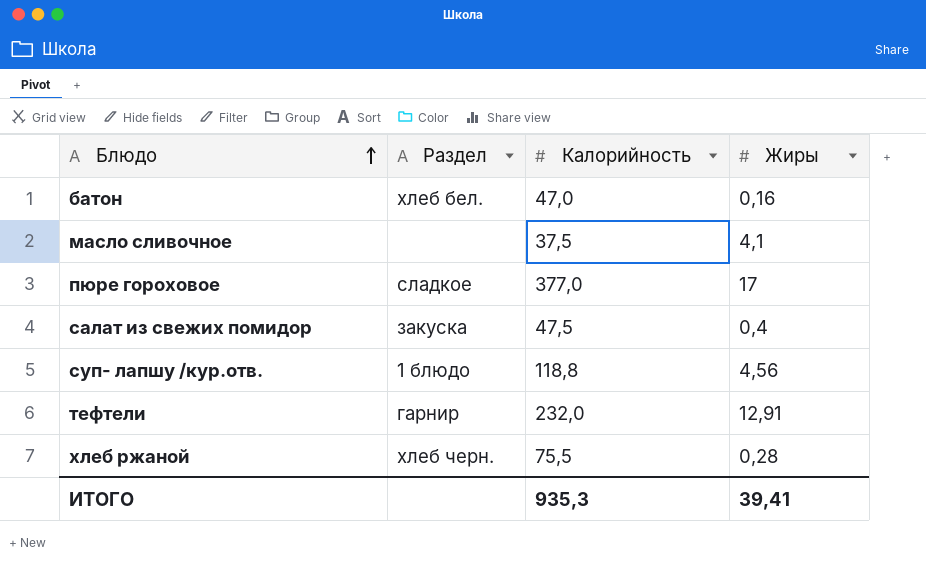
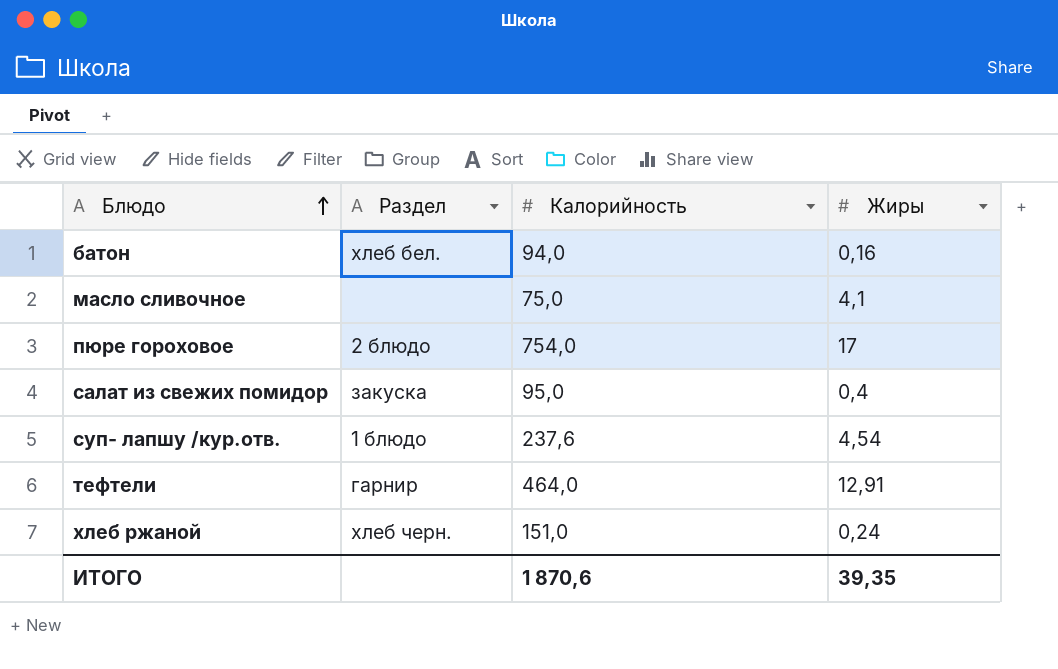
батон | Калорийность: 47,0 -> 94,0
масло сливочное | Калорийность: 37,5 -> 75,0
пюре гороховое | Раздел: сладкое -> 2 блюдо
пюре гороховое | Калорийность: 377,0 -> 754,0
салат из свежих помидор | Калорийность: 47,5 -> 95,0
суп- лапшу /кур.отв. | Калорийность: 118,8 -> 237,6
суп- лапшу /кур.отв. | Жиры: 4,56 -> 4,54
тефтели | Калорийность: 232,0 -> 464,0
хлеб ржаной | Калорийность: 75,5 -> 151,0
хлеб ржаной | Жиры: 0,28 -> 0,24
ИТОГО | Калорийность: 935,3 -> 1 870,6
ИТОГО | Жиры: 39,41 -> 39,35

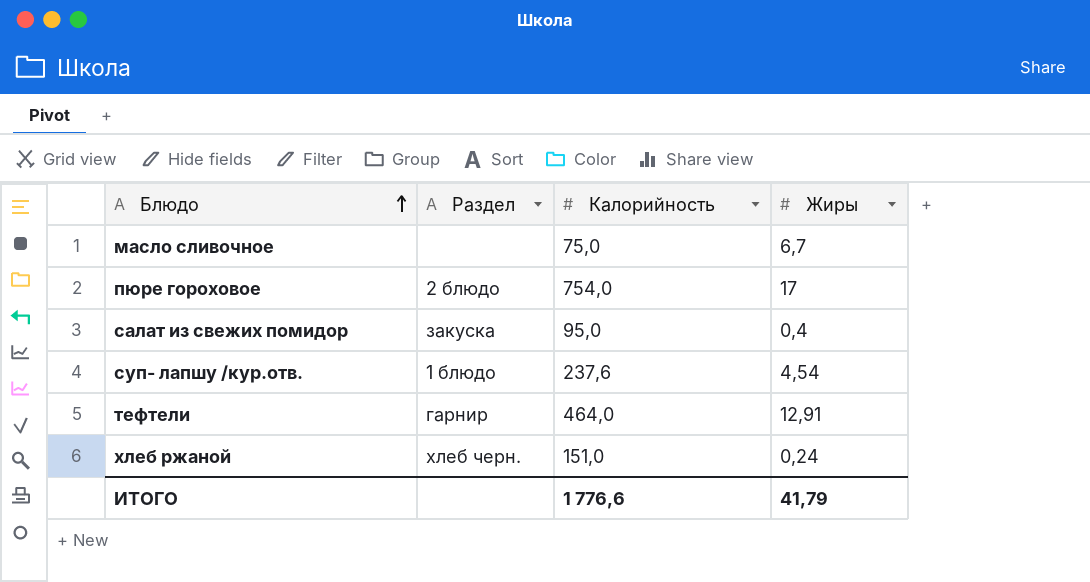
row батон: хлеб бел. | 94,0 | 0,16 -> none
масло сливочное | Жиры: 4,1 -> 6,7
ИТОГО | Калорийность: 1 870,6 -> 1 776,6
ИТОГО | Жиры: 39,35 -> 41,79

